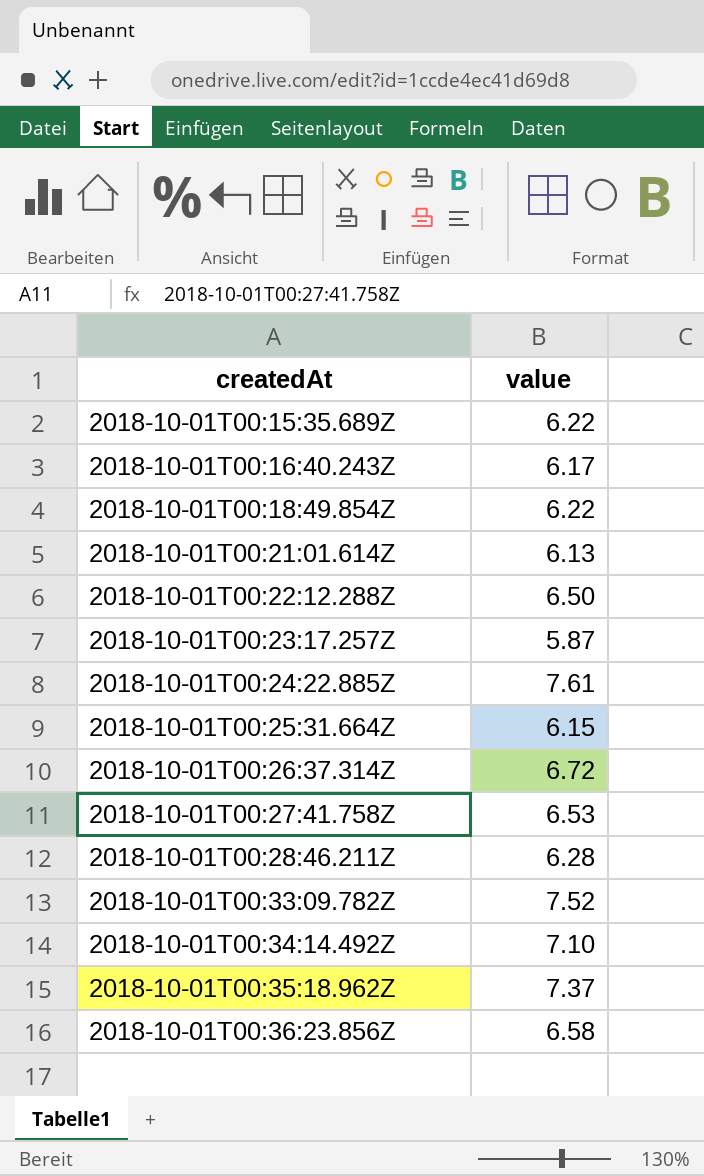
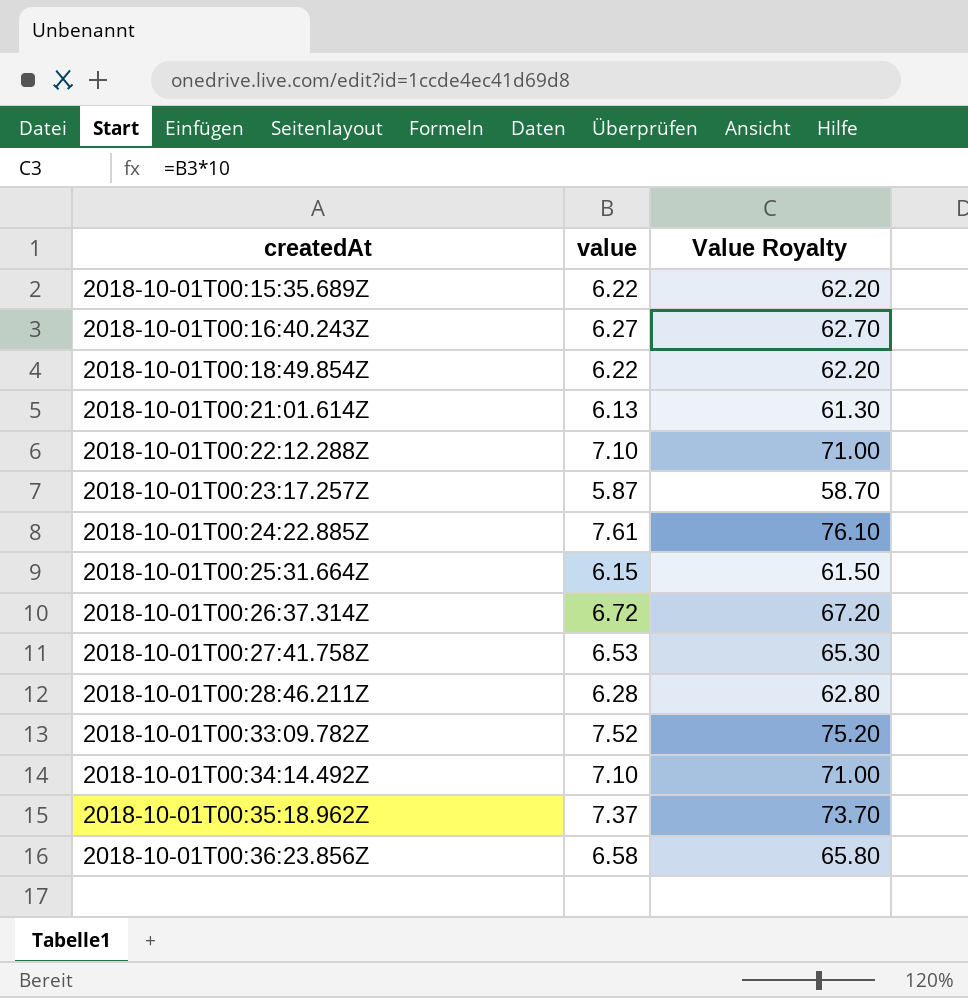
column Value Royalty | formula: none -> [value] * 10
2018-10-01T00:16:40.243Z | value: 6.17 -> 6.27
2018-10-01T00:22:12.288Z | value: 6.50 -> 7.10

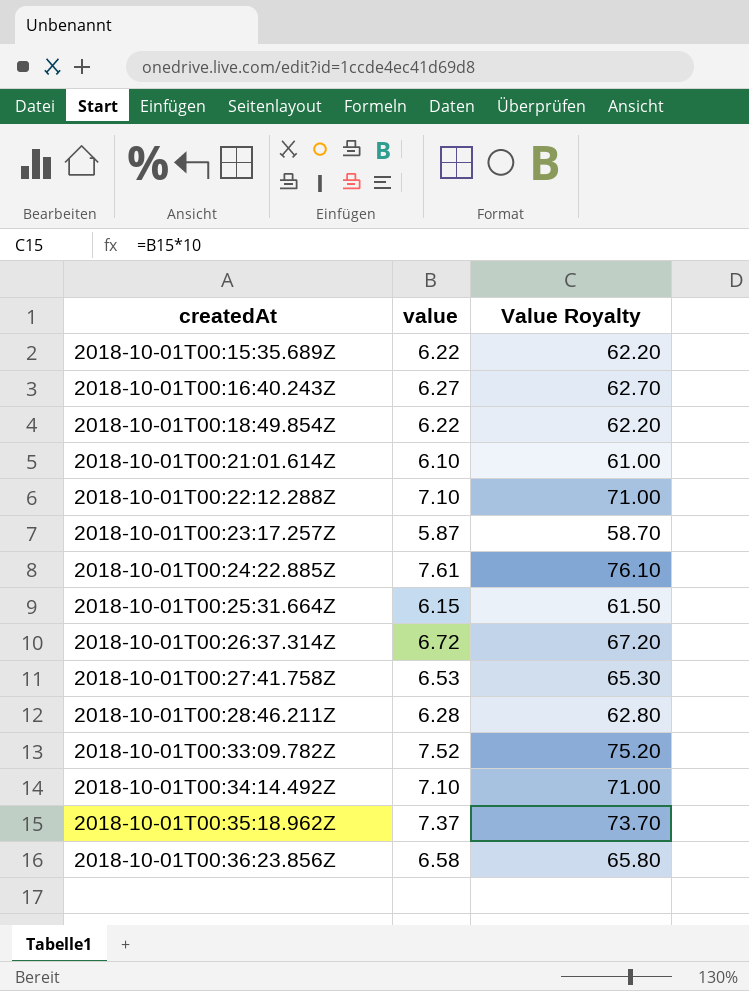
2018-10-01T00:21:01.614Z | value: 6.13 -> 6.10
2018-10-01T00:21:01.614Z | Value Royalty: 61.30 -> 61.00

